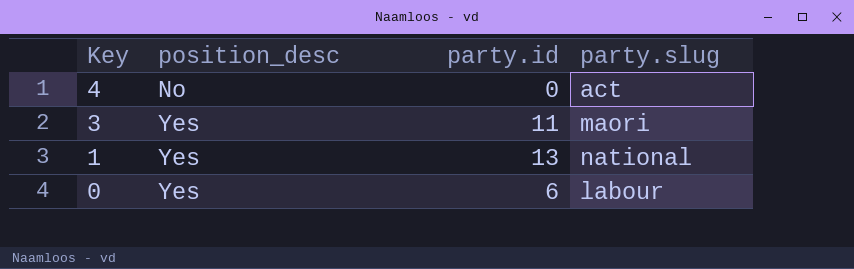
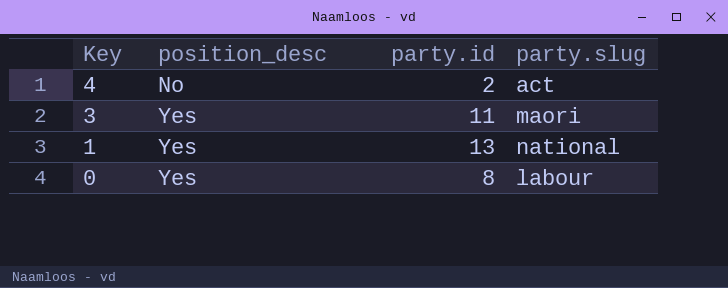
4 | party.id: 0 -> 2
0 | party.id: 6 -> 8

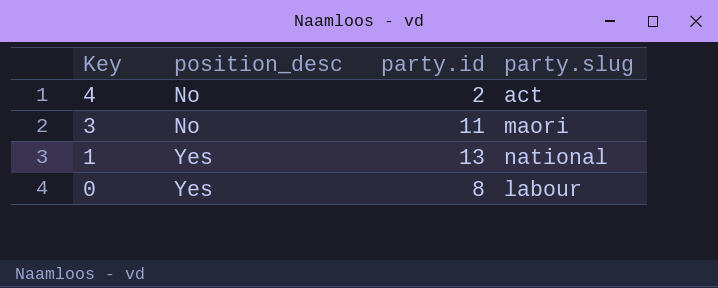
3 | position_desc: Yes -> No

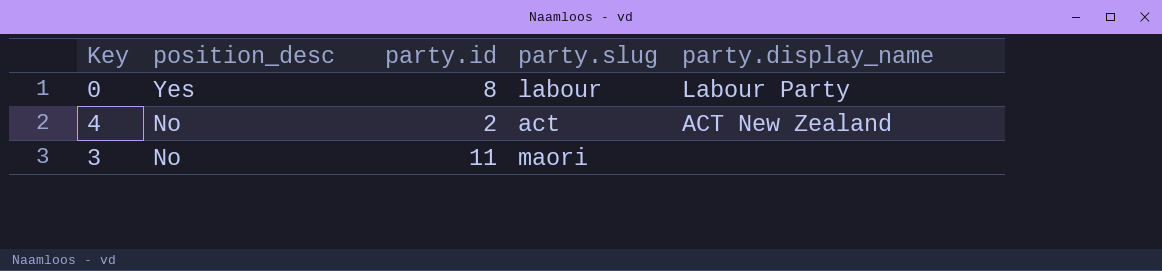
row order: Key descending -> position_desc descending
column party.display_name | position: none -> 5
row 1: Yes | 13 | national -> none

